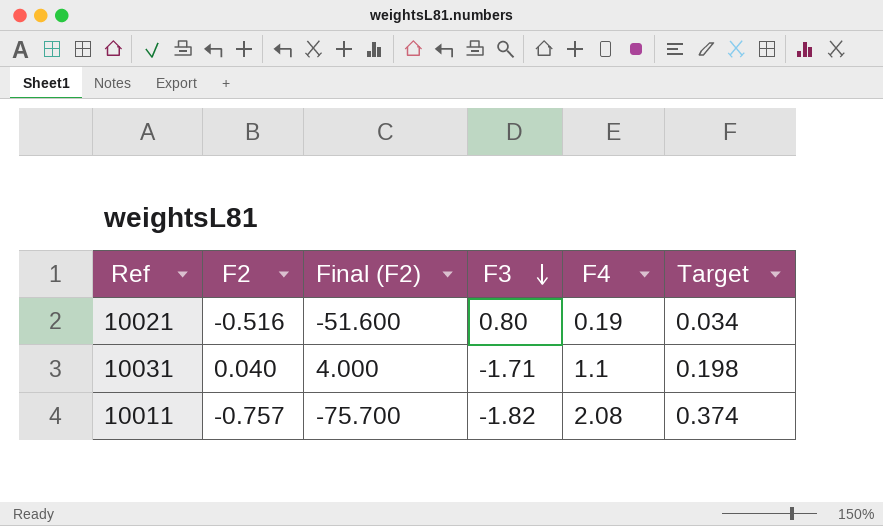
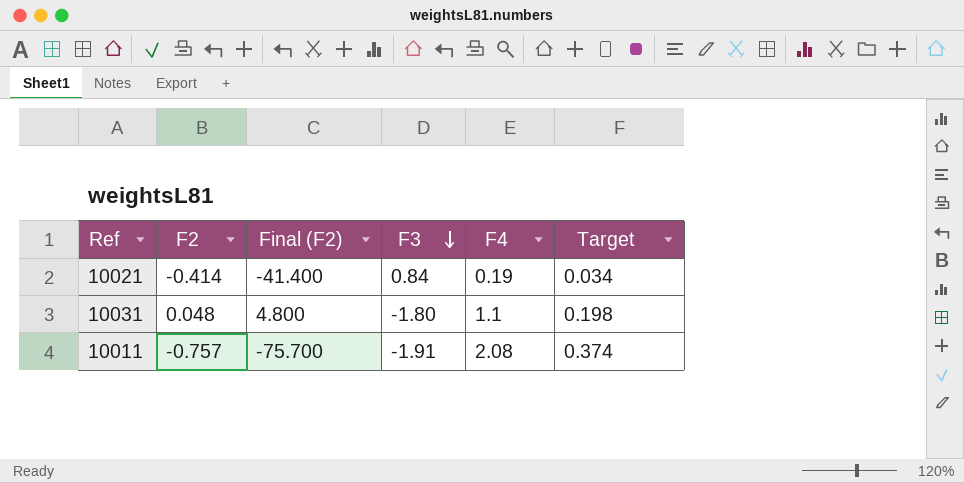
10021 | F2: -0.516 -> -0.414
10021 | Final (F2): -51.600 -> -41.400
10021 | F3: 0.80 -> 0.84
10031 | F2: 0.040 -> 0.048
10031 | Final (F2): 4.000 -> 4.800
10031 | F3: -1.71 -> -1.80
10011 | F3: -1.82 -> -1.91

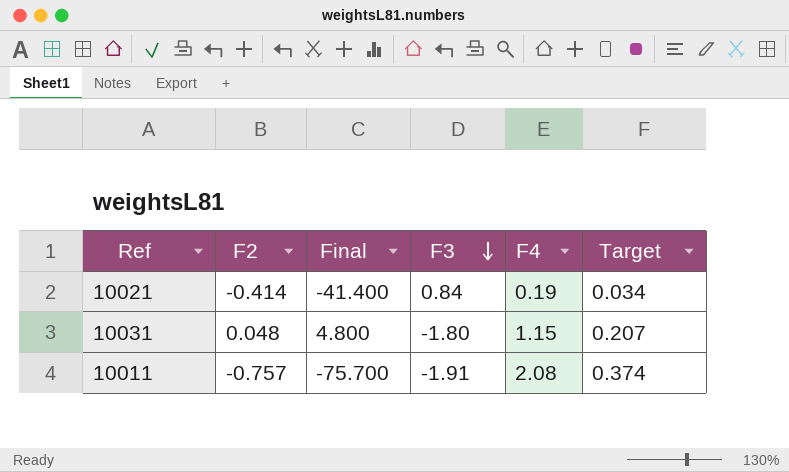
column name: Final (F2) -> Final
10031 | F4: 1.1 -> 1.15
10031 | Target: 0.198 -> 0.207

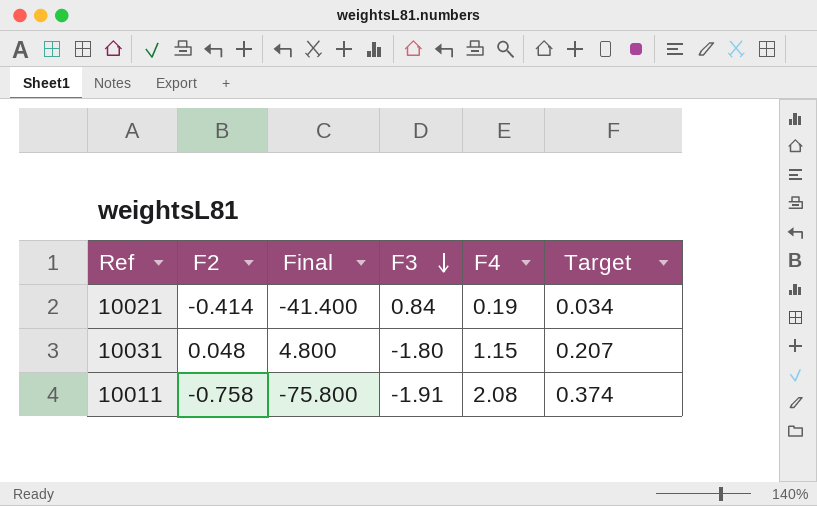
10011 | F2: -0.757 -> -0.758
10011 | Final: -75.700 -> -75.800

